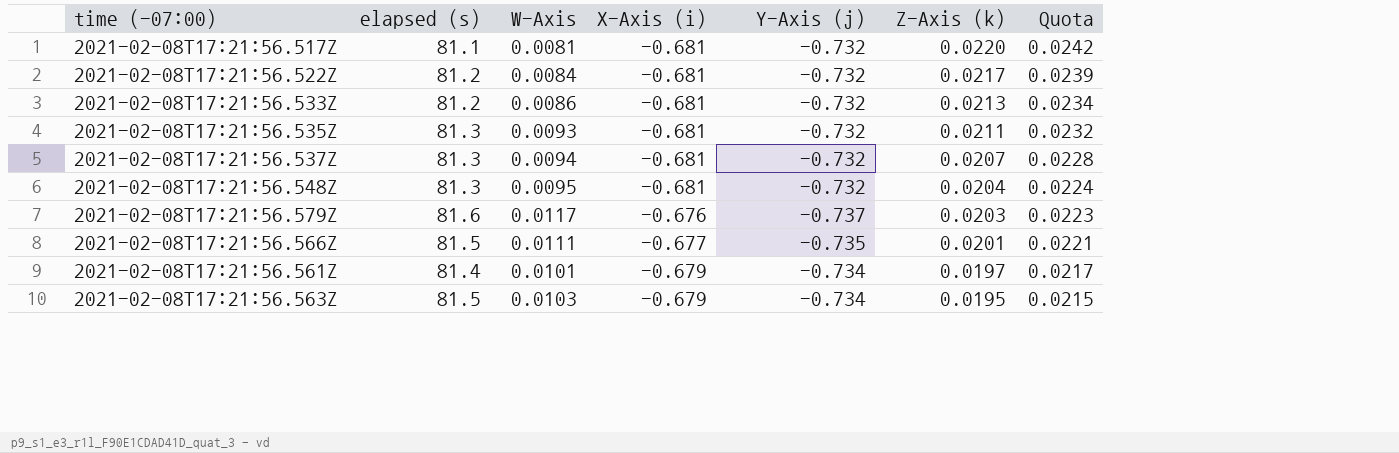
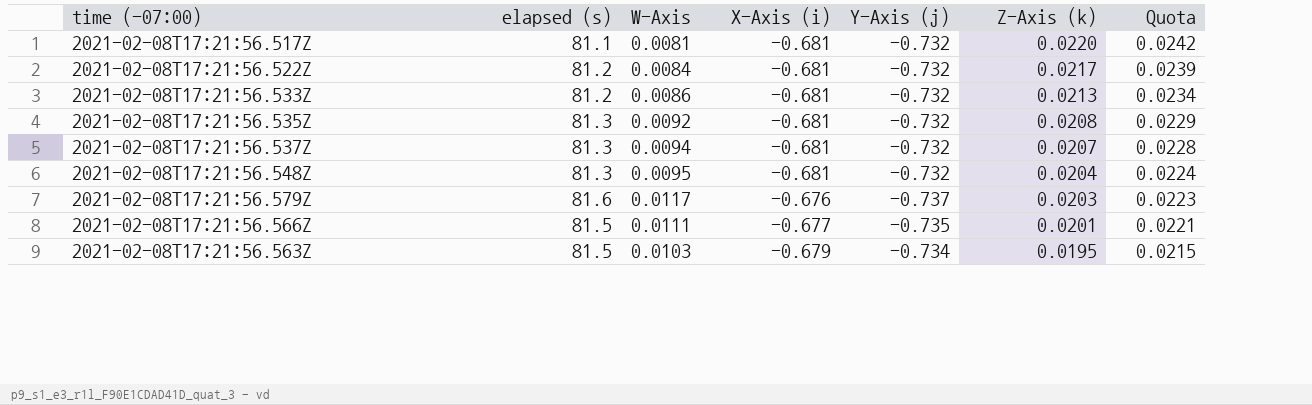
row 2021-02-08T17:21:56.561Z: 81.4 | 0.0101 | -0.679 | -0.734 | 0.0197 | 0.0217 -> none
2021-02-08T17:21:56.535Z | W-Axis: 0.0093 -> 0.0092
2021-02-08T17:21:56.535Z | Z-Axis (k): 0.0211 -> 0.0208
2021-02-08T17:21:56.535Z | Quota: 0.0232 -> 0.0229

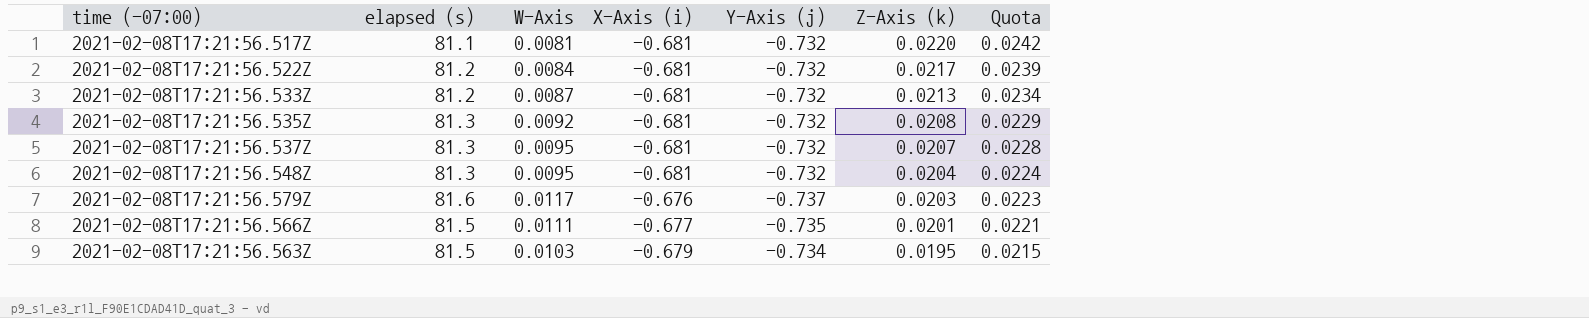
2021-02-08T17:21:56.533Z | W-Axis: 0.0086 -> 0.0087
2021-02-08T17:21:56.537Z | W-Axis: 0.0094 -> 0.0095

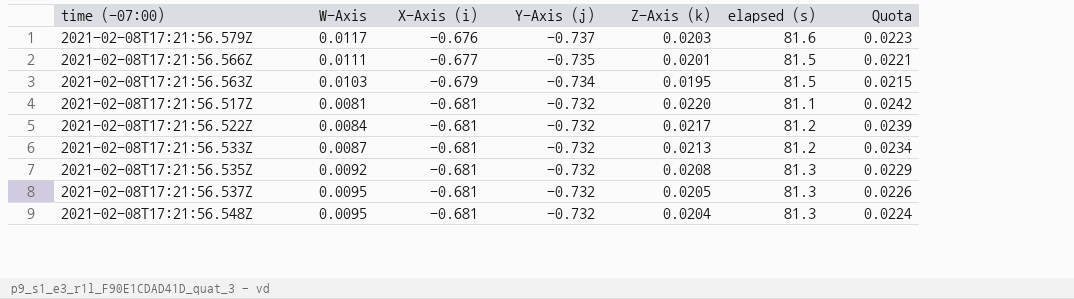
row order: Z-Axis (k) descending -> X-Axis (i) descending
column elapsed (s) | position: 2 -> 6
2021-02-08T17:21:56.537Z | Z-Axis (k): 0.0207 -> 0.0205
2021-02-08T17:21:56.537Z | Quota: 0.0228 -> 0.0226

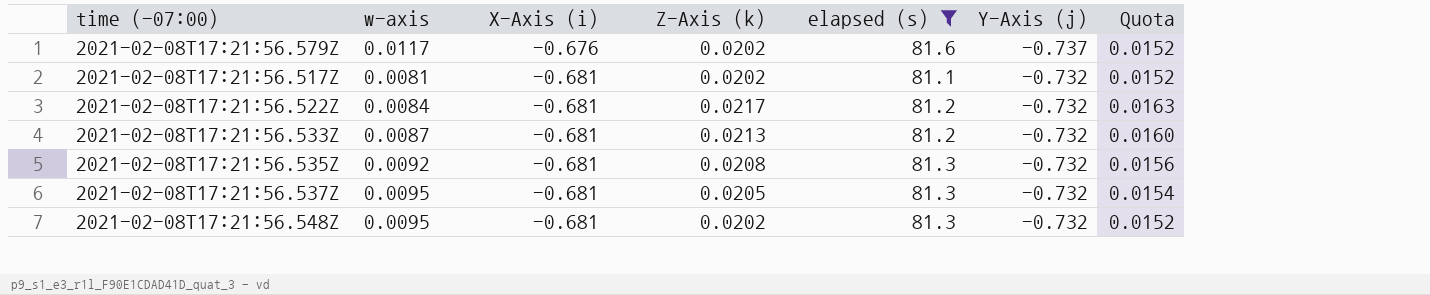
filter: none -> elapsed (s) != 81.5
column name: W-Axis -> w-axis
column Y-Axis (j) | position: 4 -> 6
column Quota | formula: [Z-Axis (k)] * 1.1 -> [Z-Axis (k)] * 0.75
2021-02-08T17:21:56.579Z | Z-Axis (k): 0.0203 -> 0.0202
2021-02-08T17:21:56.517Z | Z-Axis (k): 0.0220 -> 0.0202
2021-02-08T17:21:56.548Z | Z-Axis (k): 0.0204 -> 0.0202

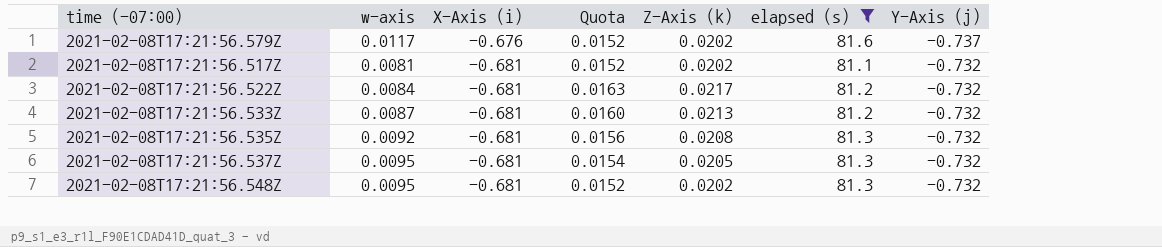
column Quota | position: 7 -> 4

